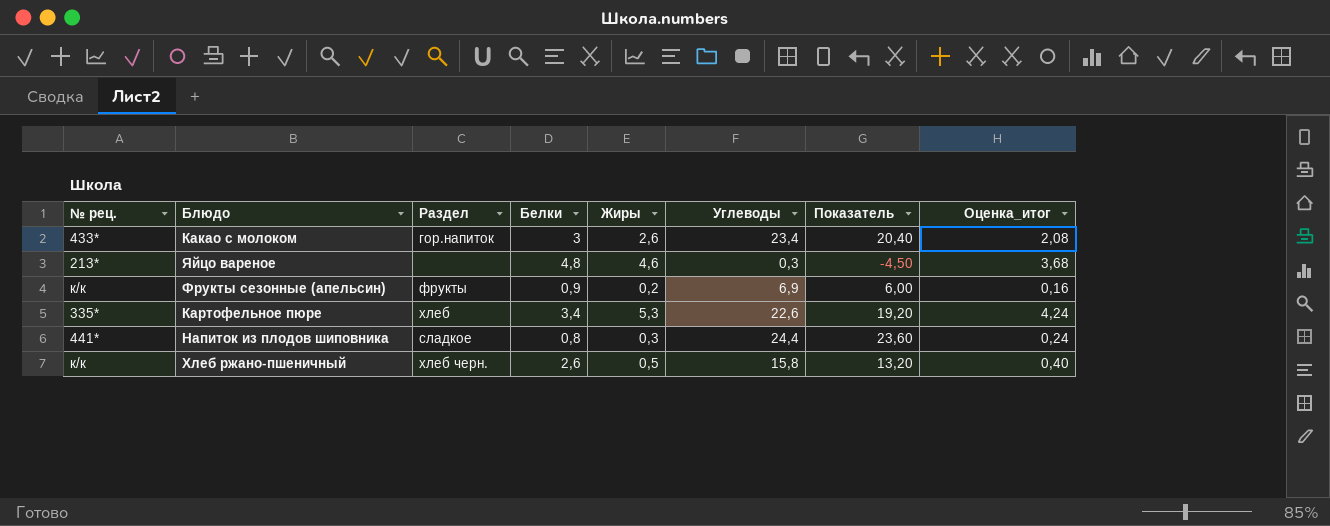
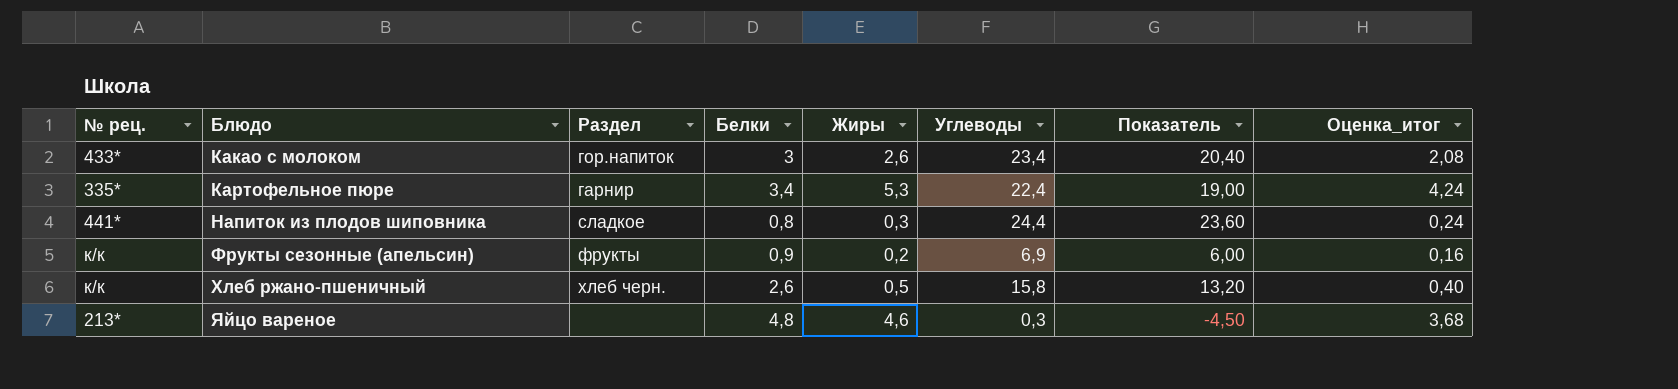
row order: none -> Блюдо ascending
Картофельное пюре | Раздел: хлеб -> гарнир
Картофельное пюре | Углеводы: 22,6 -> 22,4
Картофельное пюре | Показатель: 19,20 -> 19,00

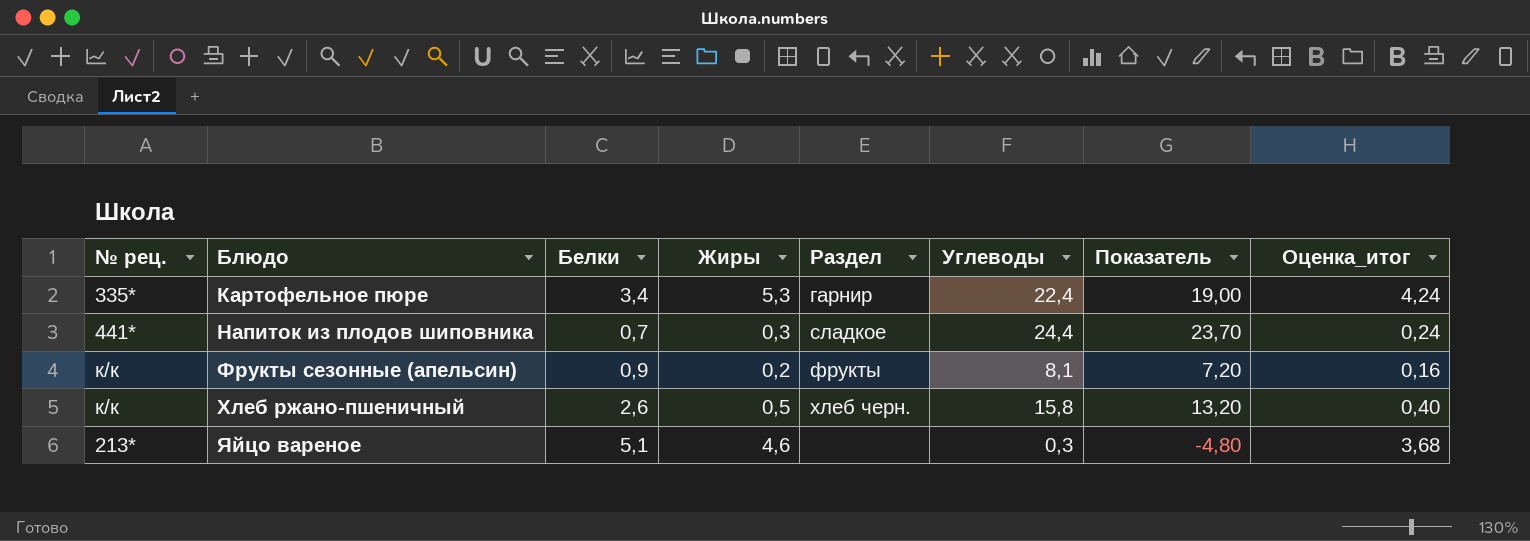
column Раздел | position: 3 -> 5
row Какао с молоком: 433* | гор.напиток | 3 | 2,6 | 23,4 | 20,40 | 2,08 -> none
Напиток из плодов шиповника | Белки: 0,8 -> 0,7
Напиток из плодов шиповника | Показатель: 23,60 -> 23,70
Фрукты сезонные (апельсин) | Углеводы: 6,9 -> 8,1
Фрукты сезонные (апельсин) | Показатель: 6,00 -> 7,20
Яйцо вареное | Белки: 4,8 -> 5,1
Яйцо вареное | Показатель: -4,50 -> -4,80

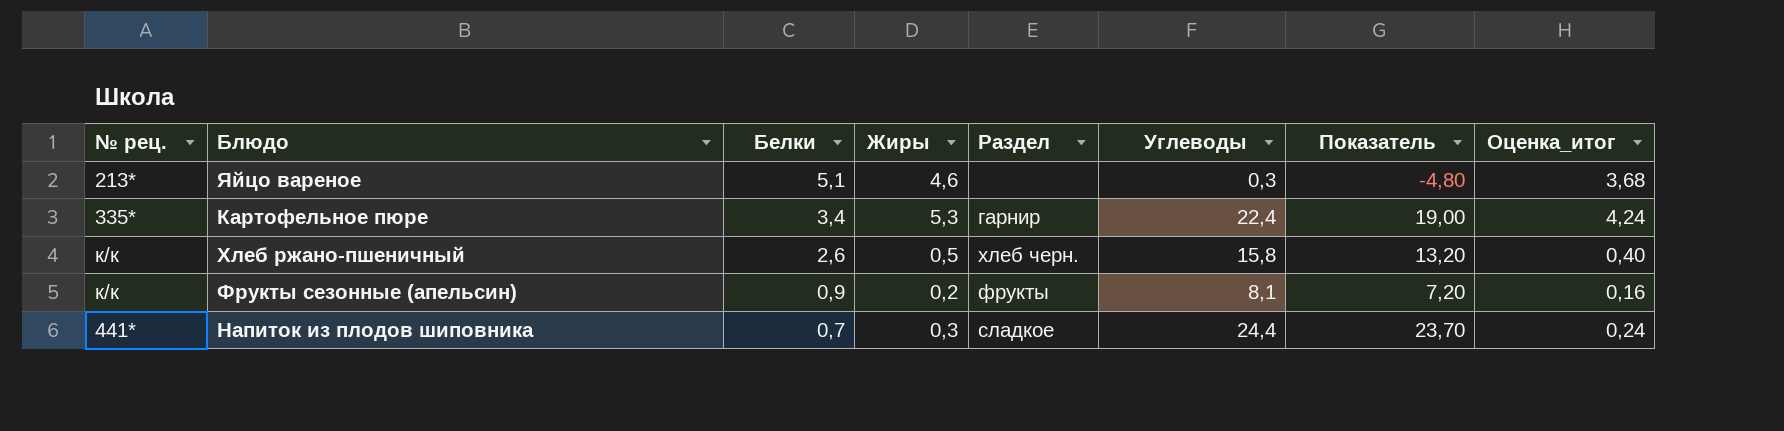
row order: Блюдо ascending -> Белки descending

